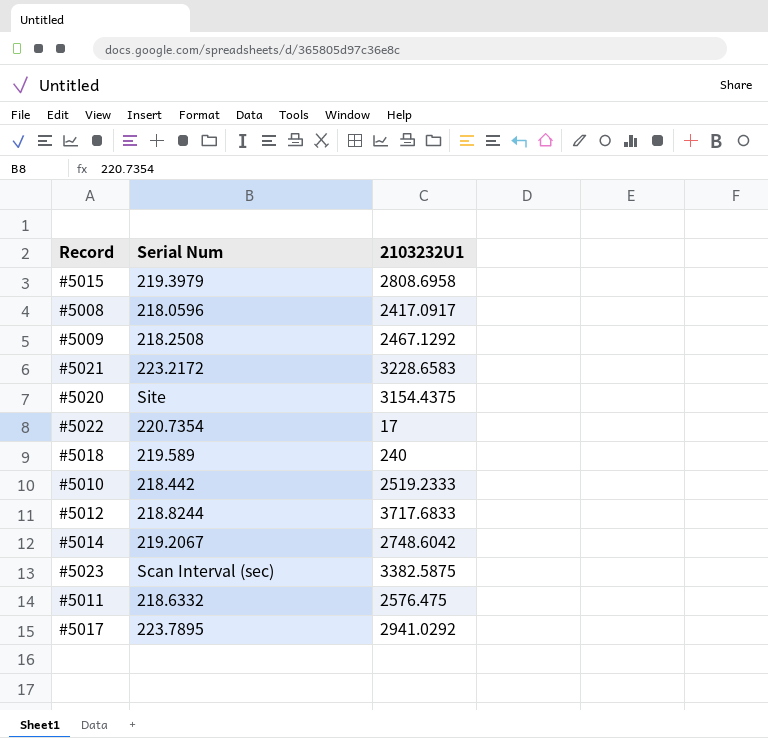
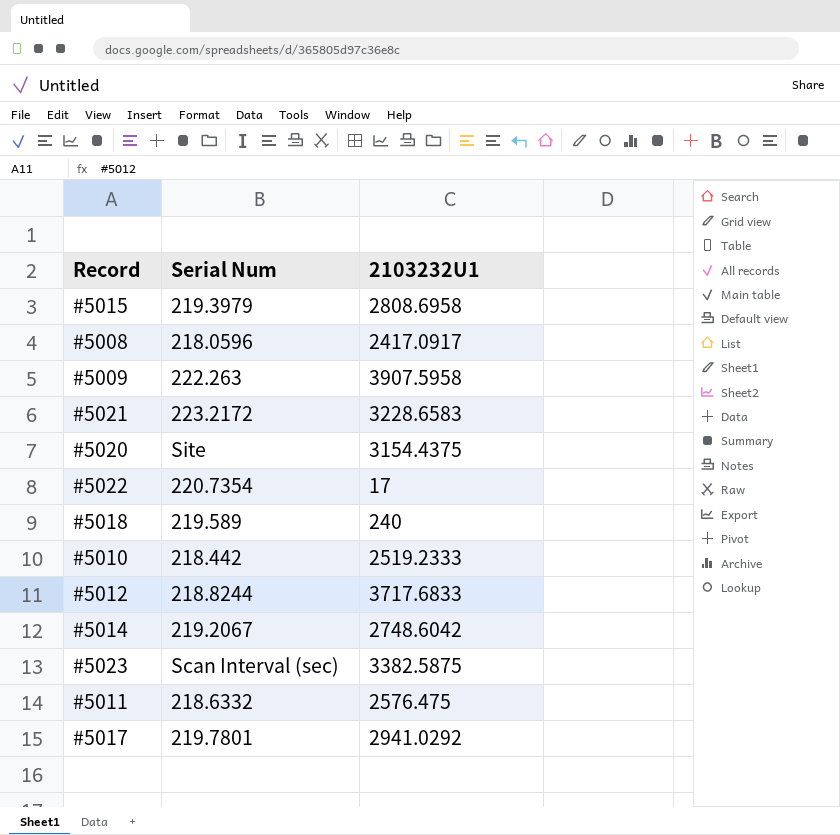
#5009 | Serial Num: 218.2508 -> 222.263
#5009 | 2103232U1: 2467.1292 -> 3907.5958
#5017 | Serial Num: 223.7895 -> 219.7801

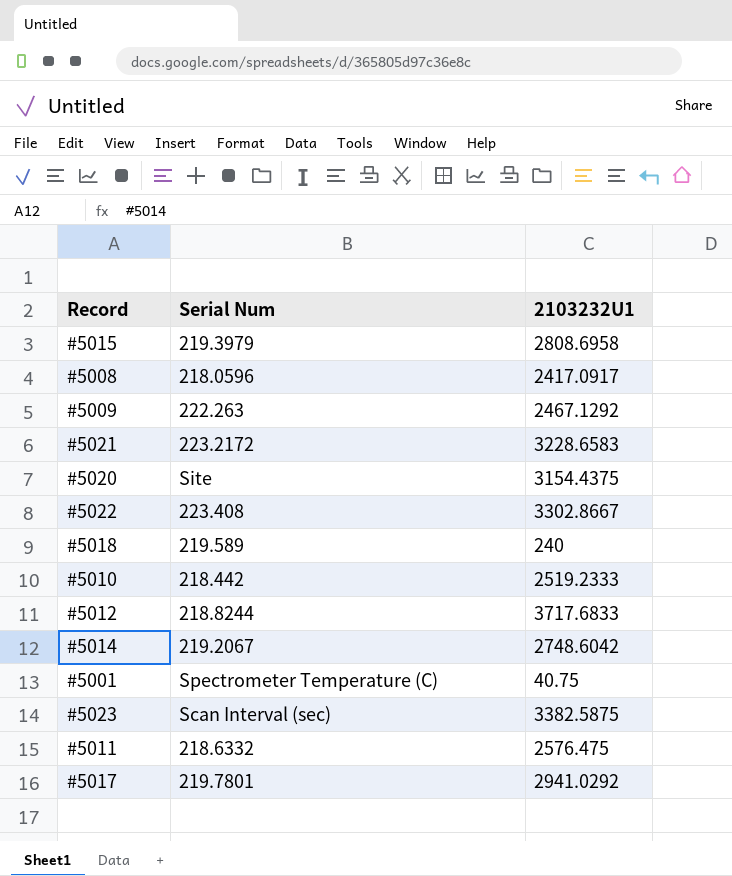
#5009 | 2103232U1: 3907.5958 -> 2467.1292
#5022 | Serial Num: 220.7354 -> 223.408
#5022 | 2103232U1: 17 -> 3302.8667
row #5001: none -> Spectrometer Temperature (C) | 40.75

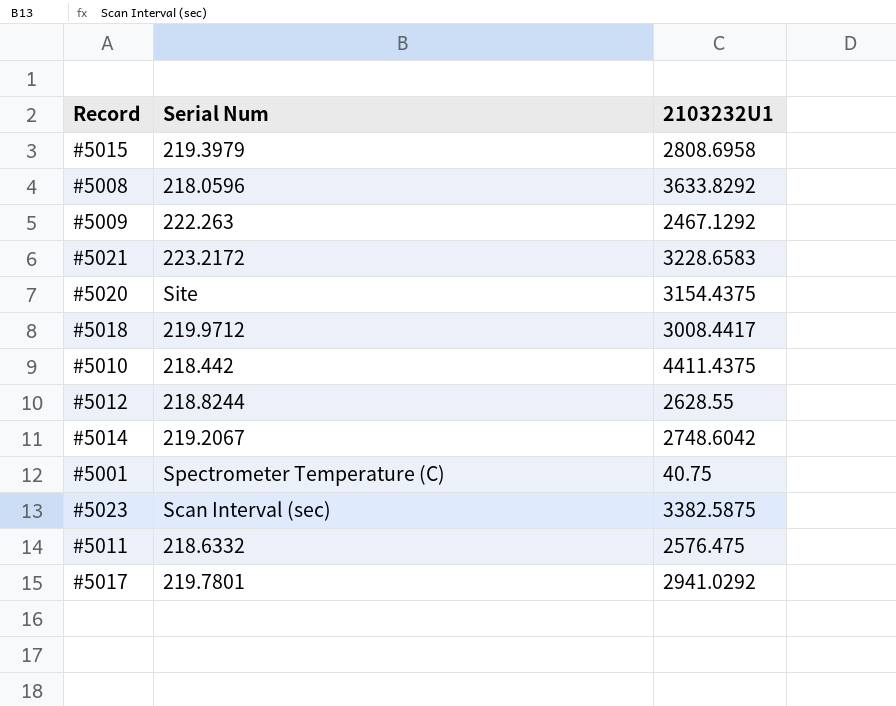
row #5022: 223.408 | 3302.8667 -> none
#5008 | 2103232U1: 2417.0917 -> 3633.8292
#5018 | Serial Num: 219.589 -> 219.9712
#5018 | 2103232U1: 240 -> 3008.4417
#5010 | 2103232U1: 2519.2333 -> 4411.4375
#5012 | 2103232U1: 3717.6833 -> 2628.55

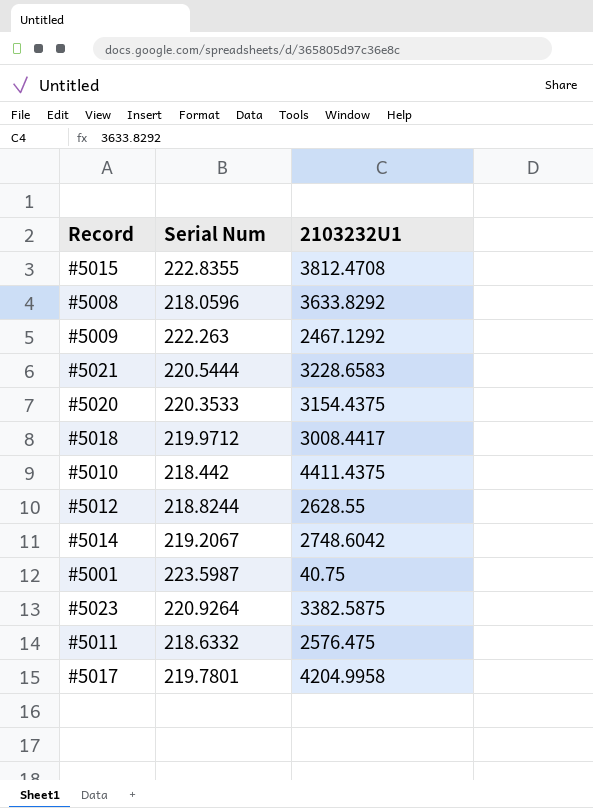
#5015 | Serial Num: 219.3979 -> 222.8355
#5015 | 2103232U1: 2808.6958 -> 3812.4708
#5021 | Serial Num: 223.2172 -> 220.5444
#5020 | Serial Num: Site -> 220.3533
#5001 | Serial Num: Spectrometer Temperature (C) -> 223.5987
#5023 | Serial Num: Scan Interval (sec) -> 220.9264
#5017 | 2103232U1: 2941.0292 -> 4204.9958

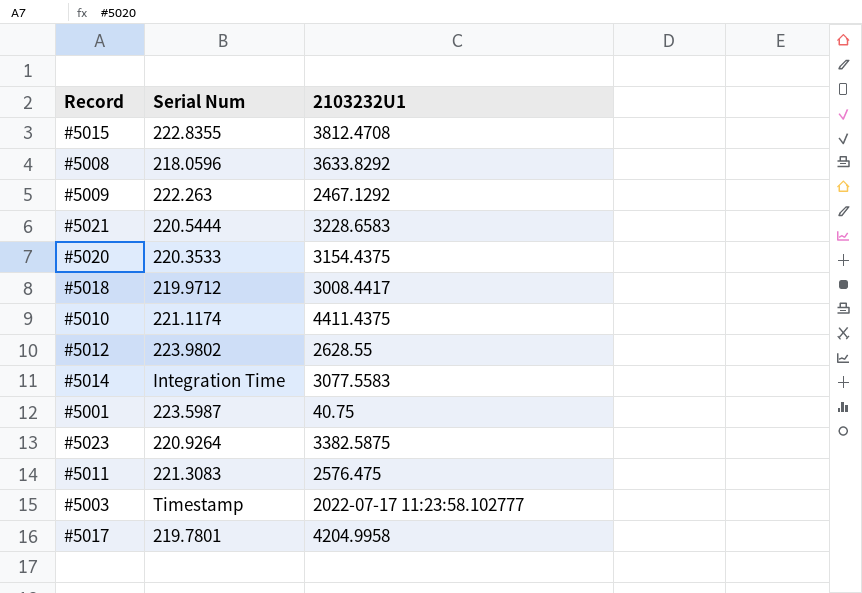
#5010 | Serial Num: 218.442 -> 221.1174
#5012 | Serial Num: 218.8244 -> 223.9802
#5014 | Serial Num: 219.2067 -> Integration Time
#5014 | 2103232U1: 2748.6042 -> 3077.5583
#5011 | Serial Num: 218.6332 -> 221.3083
row #5003: none -> Timestamp | 2022-07-17 11:23:58.102777

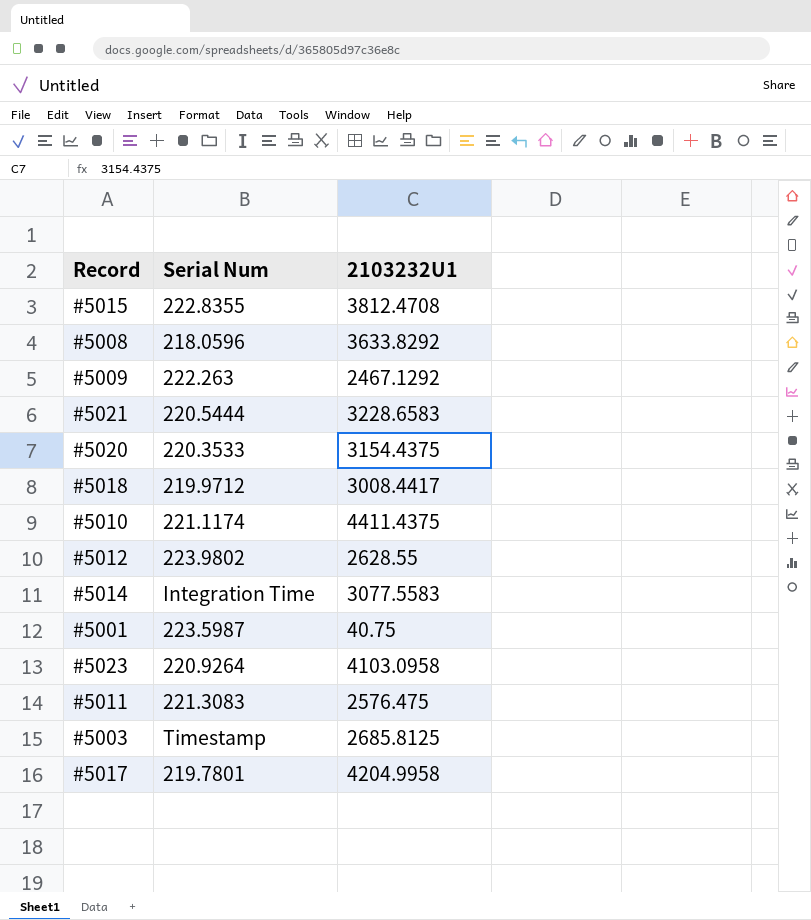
#5023 | 2103232U1: 3382.5875 -> 4103.0958
#5003 | 2103232U1: 2022-07-17 11:23:58.102777 -> 2685.8125

